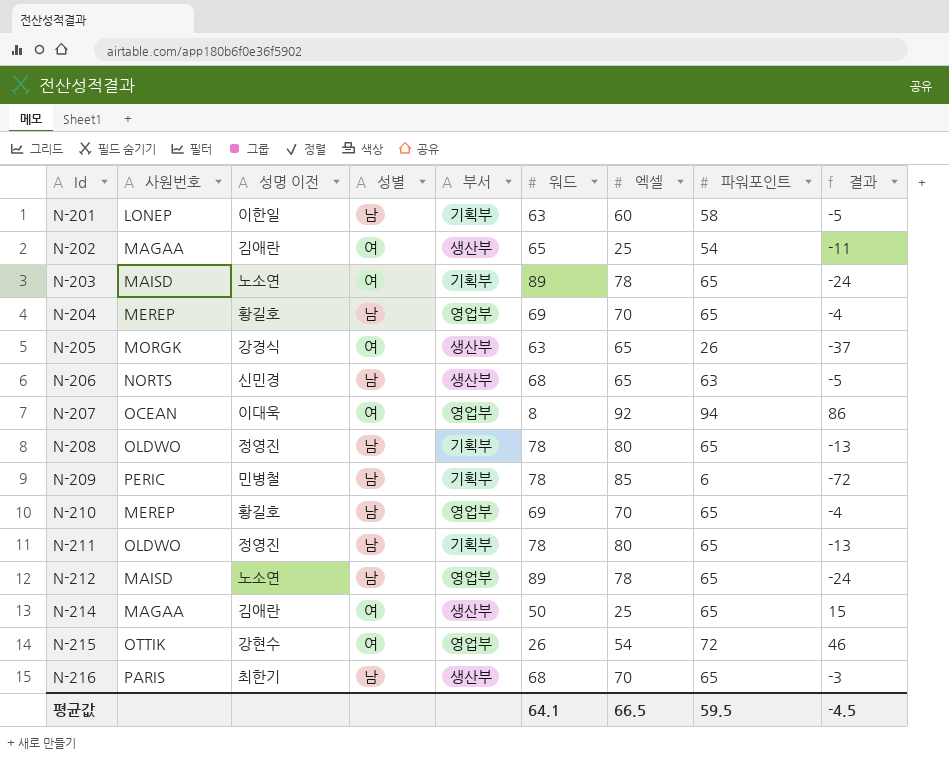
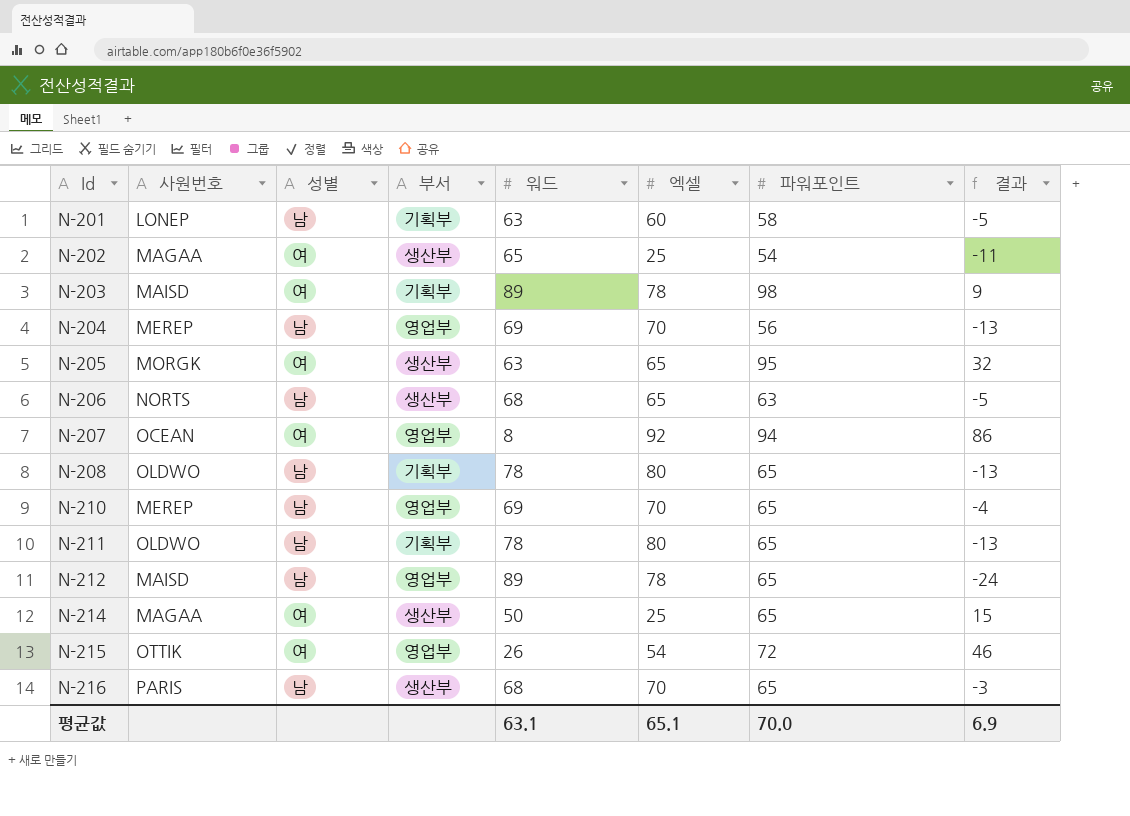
column 성명 이전 | position: 3 -> none
row N-209: PERIC | 민병철 | 남 | 기획부 | 78 | 85 | 6 | -72 -> none
N-203 | 파워포인트: 65 -> 98
N-203 | 결과: -24 -> 9
N-204 | 파워포인트: 65 -> 56
N-204 | 결과: -4 -> -13
N-205 | 파워포인트: 26 -> 95
N-205 | 결과: -37 -> 32
평균값 | 워드: 64.1 -> 63.1
평균값 | 엑셀: 66.5 -> 65.1
평균값 | 파워포인트: 59.5 -> 70.0
평균값 | 결과: -4.5 -> 6.9

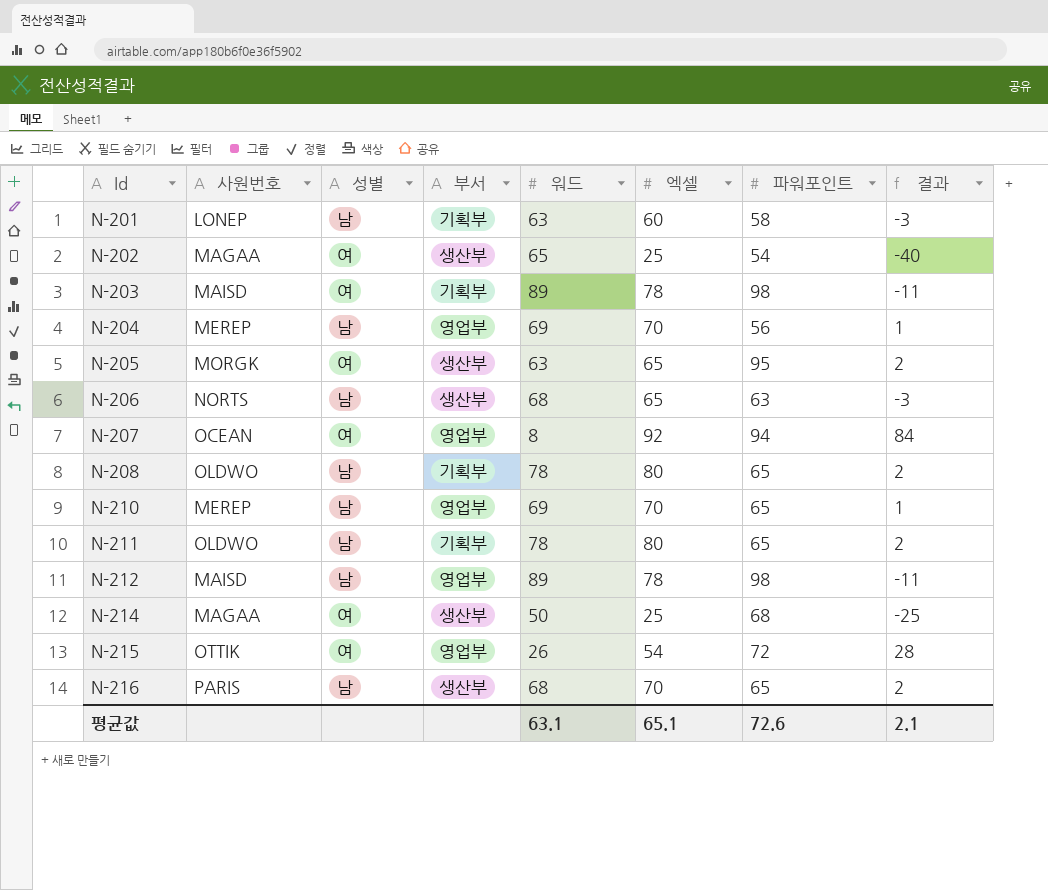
column 결과 | formula: [파워포인트] - [워드] -> [엑셀] - [워드]
N-212 | 파워포인트: 65 -> 98
N-214 | 파워포인트: 65 -> 68
평균값 | 파워포인트: 70.0 -> 72.6
평균값 | 결과: 6.9 -> 2.1

